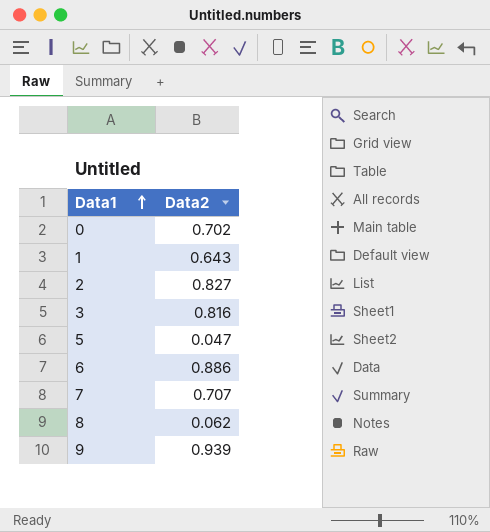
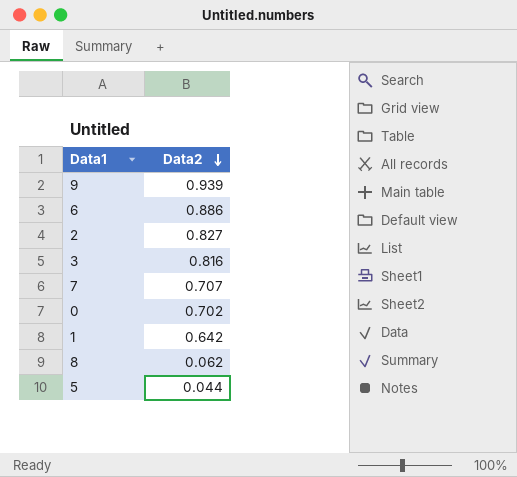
row order: Data1 ascending -> Data2 descending
1 | Data2: 0.643 -> 0.642
5 | Data2: 0.047 -> 0.044

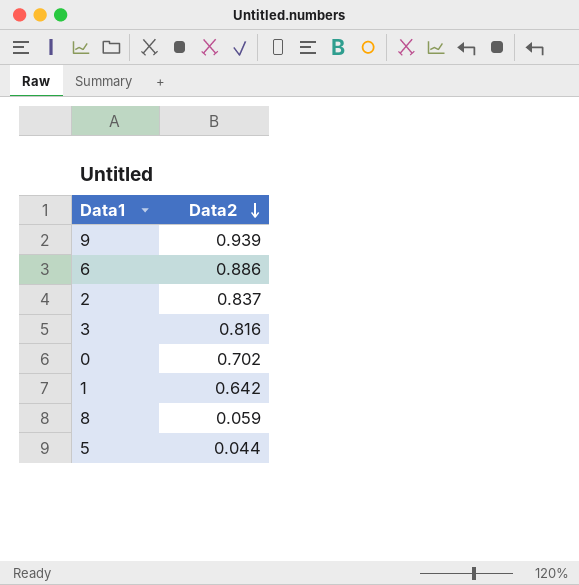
row 7: 0.707 -> none
2 | Data2: 0.827 -> 0.837
8 | Data2: 0.062 -> 0.059

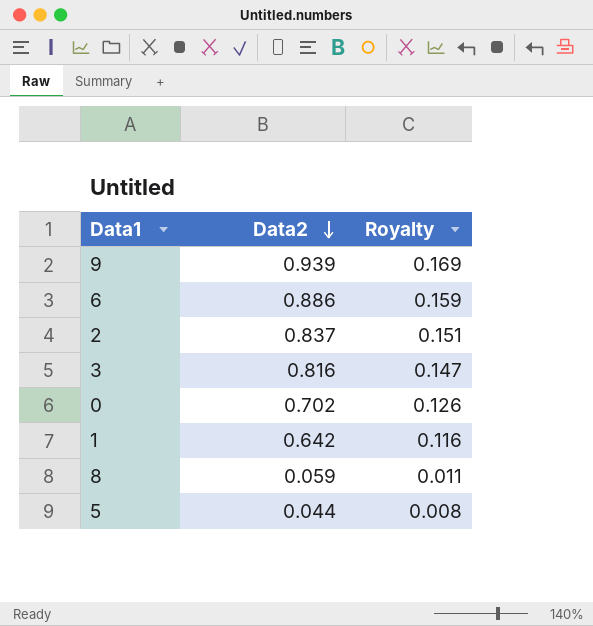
column Royalty | formula: none -> [Data2] * 0.18

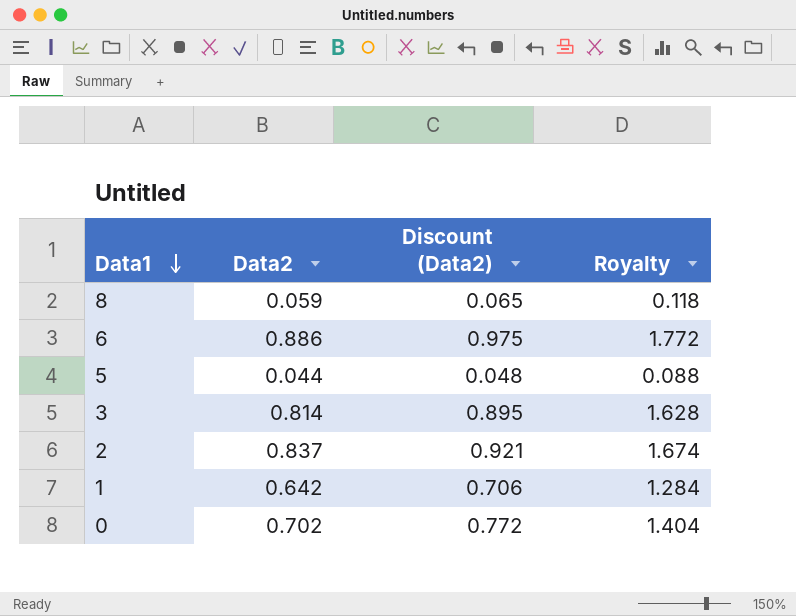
row order: Data2 descending -> Data1 descending
column Discount (Data2) | formula: none -> [Data2] * 1.1
column Royalty | formula: [Data2] * 0.18 -> [Data2] * 2
row 9: 0.939 | 0.169 -> none
3 | Data2: 0.816 -> 0.814

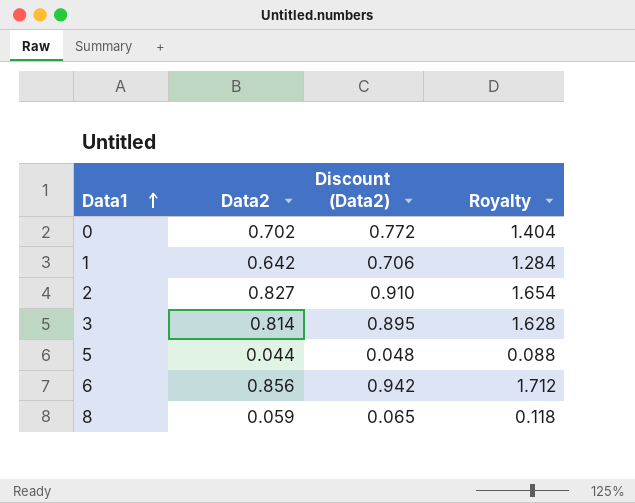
row order: Data1 descending -> Data1 ascending
2 | Data2: 0.837 -> 0.827
2 | Discount (Data2): 0.921 -> 0.910
2 | Royalty: 1.674 -> 1.654
6 | Data2: 0.886 -> 0.856
6 | Discount (Data2): 0.975 -> 0.942
6 | Royalty: 1.772 -> 1.712

